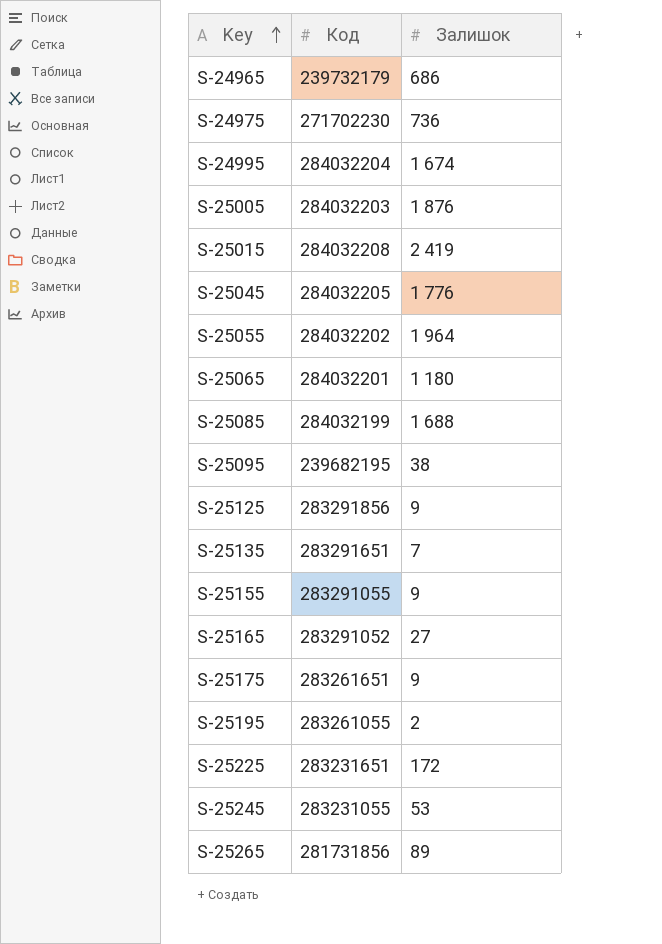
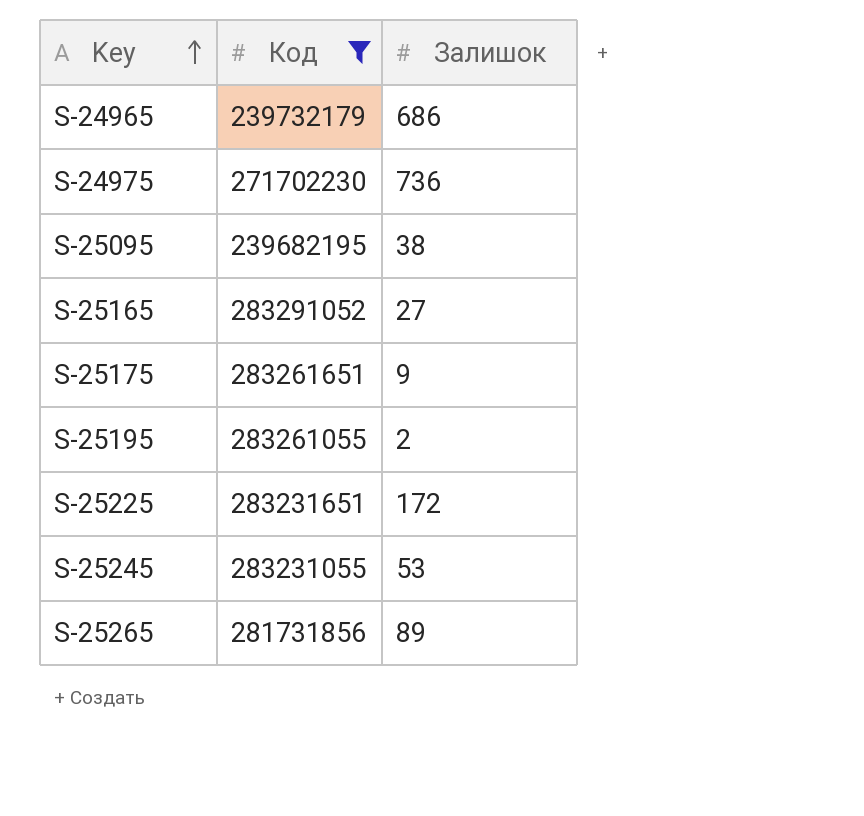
filter: none -> Код <= 283291052

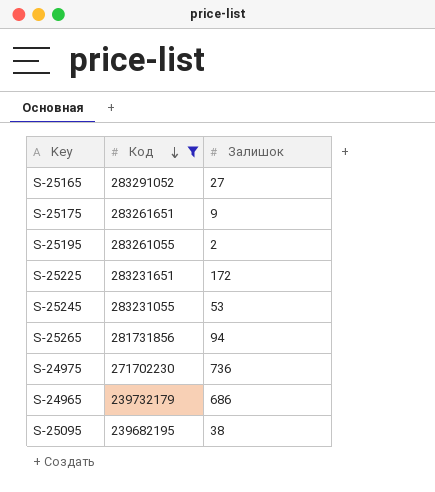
row order: Key ascending -> Код descending
S-25265 | Залишок: 89 -> 94

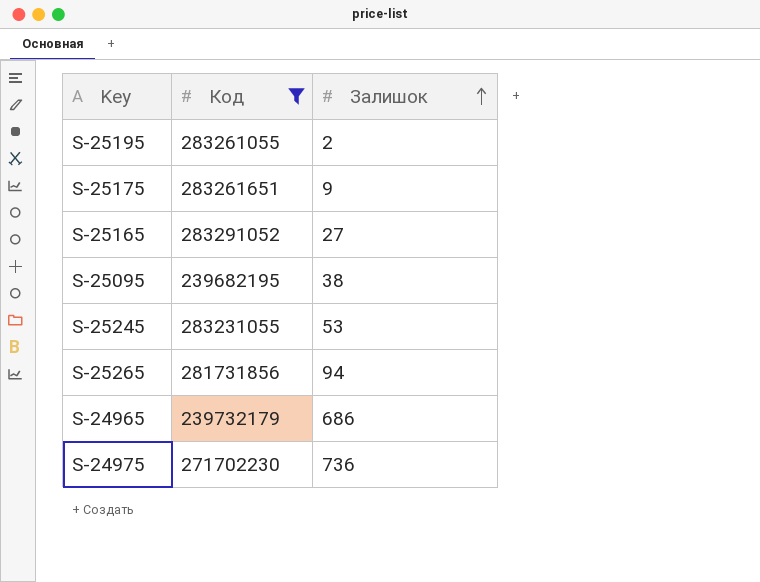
row order: Код descending -> Залишок ascending
row S-25225: 283231651 | 172 -> none

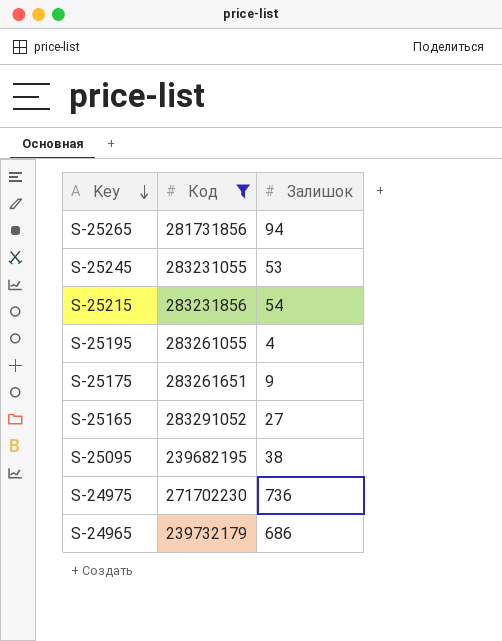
row order: Залишок ascending -> Key descending
row S-25215: none -> 283231856 | 54
S-25195 | Залишок: 2 -> 4

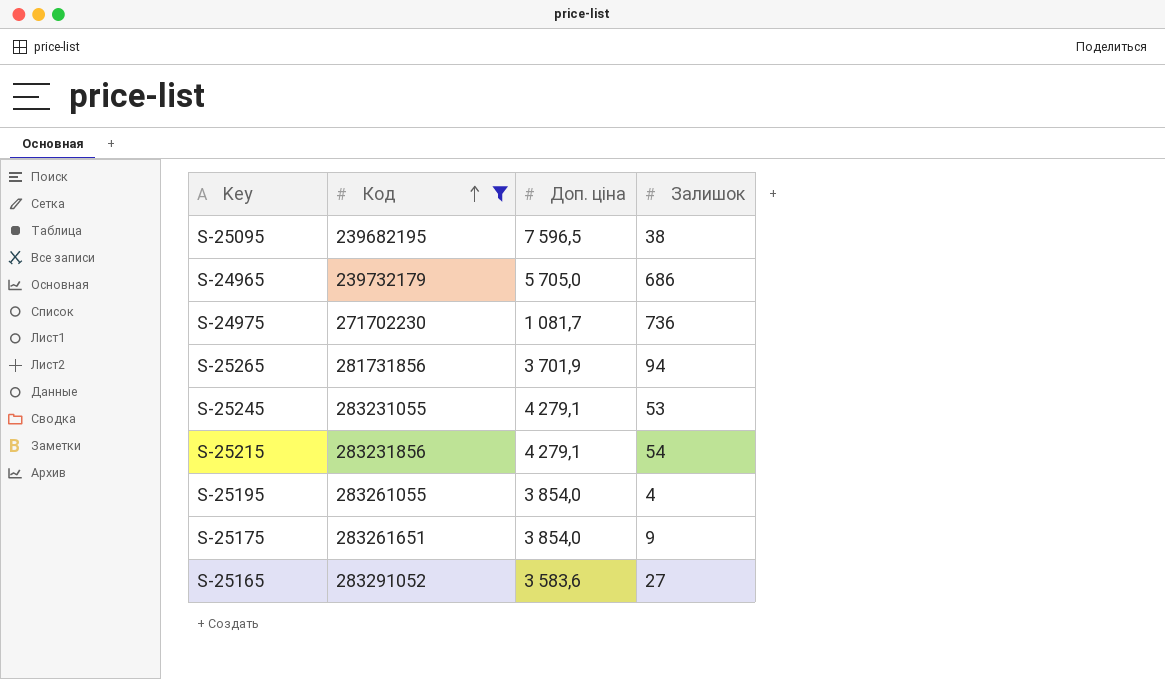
row order: Key descending -> Код ascending
column Доп. ціна | position: none -> 3

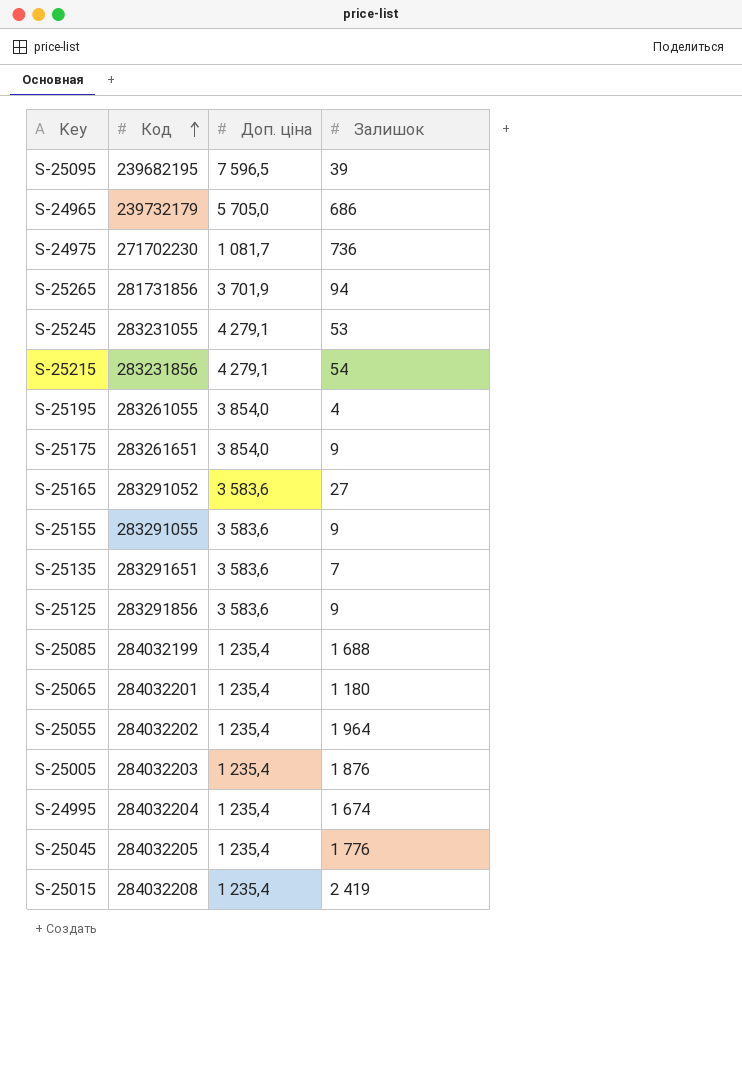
filter: Код <= 283291052 -> none
S-25095 | Залишок: 38 -> 39

